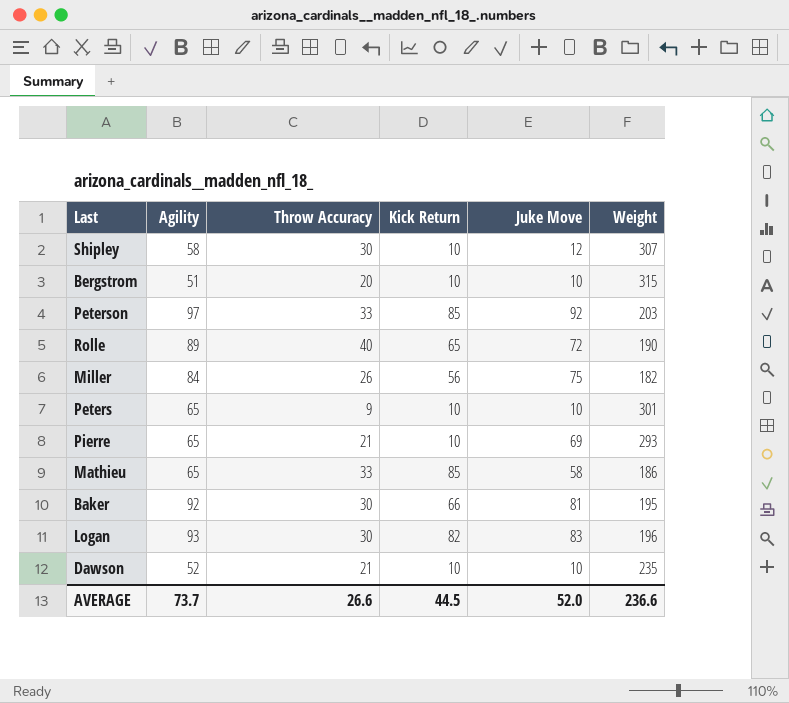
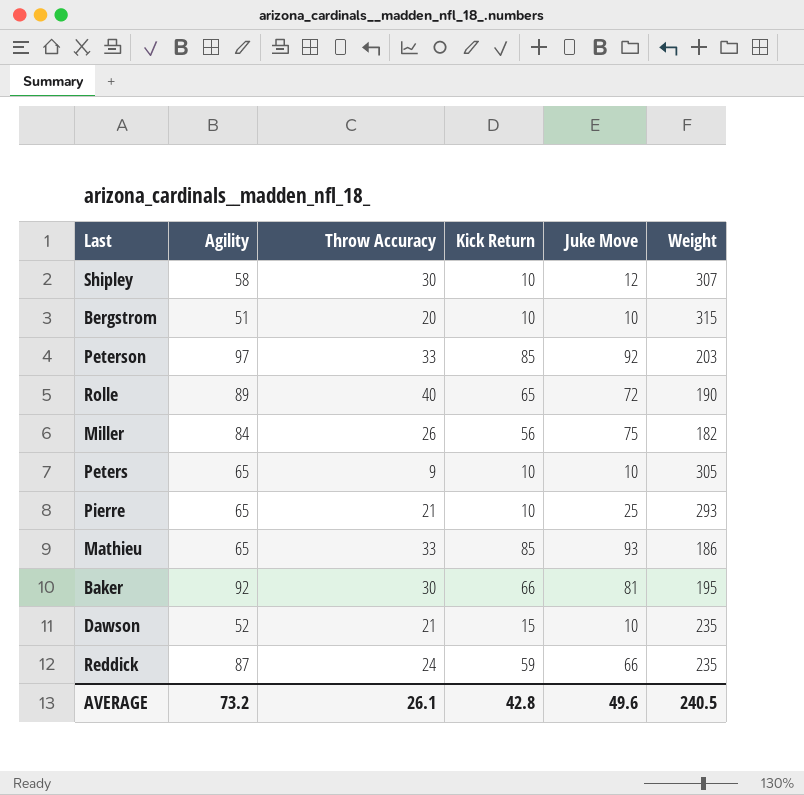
row Logan: 93 | 30 | 82 | 83 | 196 -> none
Peters | Weight: 301 -> 305
Pierre | Juke Move: 69 -> 25
Mathieu | Juke Move: 58 -> 93
Dawson | Kick Return: 10 -> 15
row Reddick: none -> 87 | 24 | 59 | 66 | 235
AVERAGE | Agility: 73.7 -> 73.2
AVERAGE | Throw Accuracy: 26.6 -> 26.1
AVERAGE | Kick Return: 44.5 -> 42.8
AVERAGE | Juke Move: 52.0 -> 49.6
AVERAGE | Weight: 236.6 -> 240.5

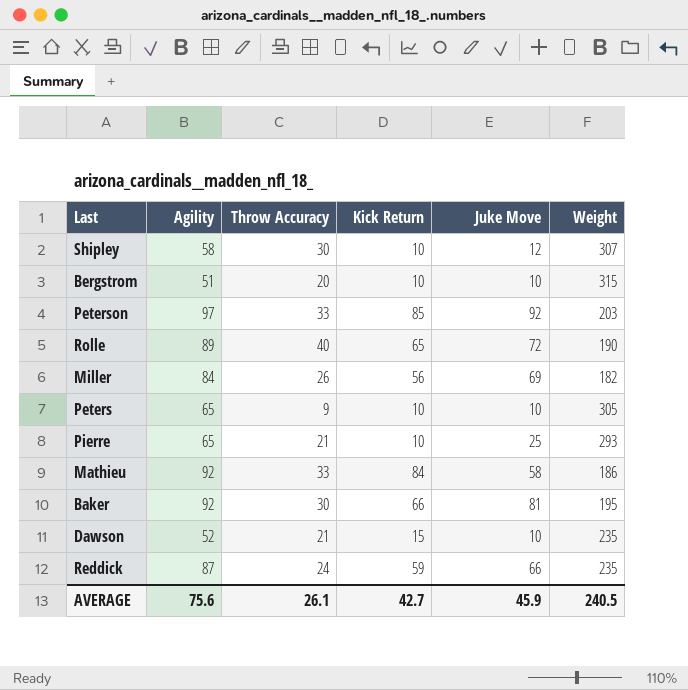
Miller | Juke Move: 75 -> 69
Mathieu | Agility: 65 -> 92
Mathieu | Kick Return: 85 -> 84
Mathieu | Juke Move: 93 -> 58
AVERAGE | Agility: 73.2 -> 75.6
AVERAGE | Kick Return: 42.8 -> 42.7
AVERAGE | Juke Move: 49.6 -> 45.9

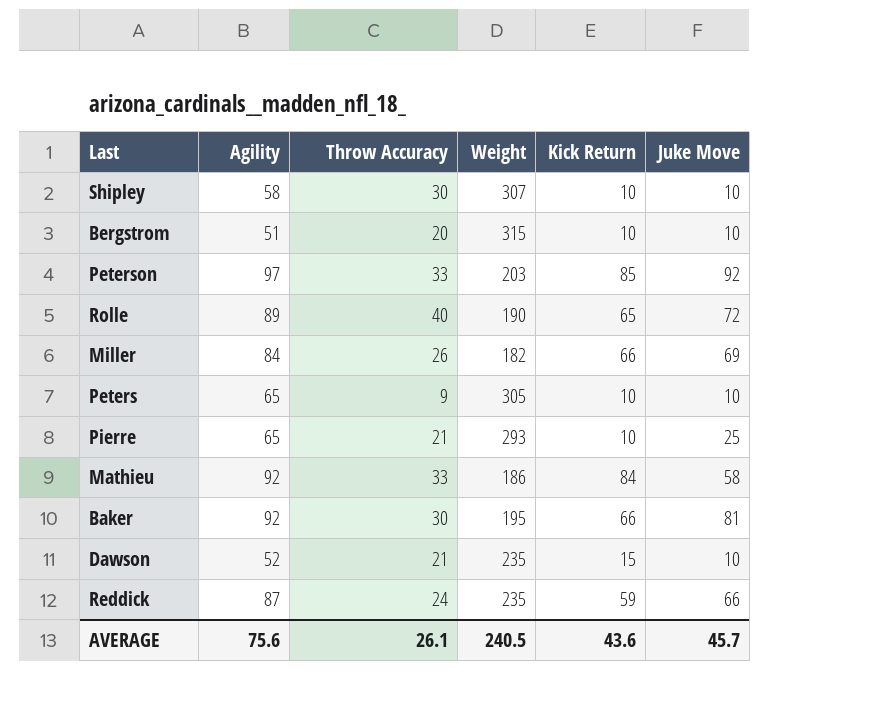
column Weight | position: 6 -> 4
Shipley | Juke Move: 12 -> 10
Miller | Kick Return: 56 -> 66
AVERAGE | Kick Return: 42.7 -> 43.6
AVERAGE | Juke Move: 45.9 -> 45.7

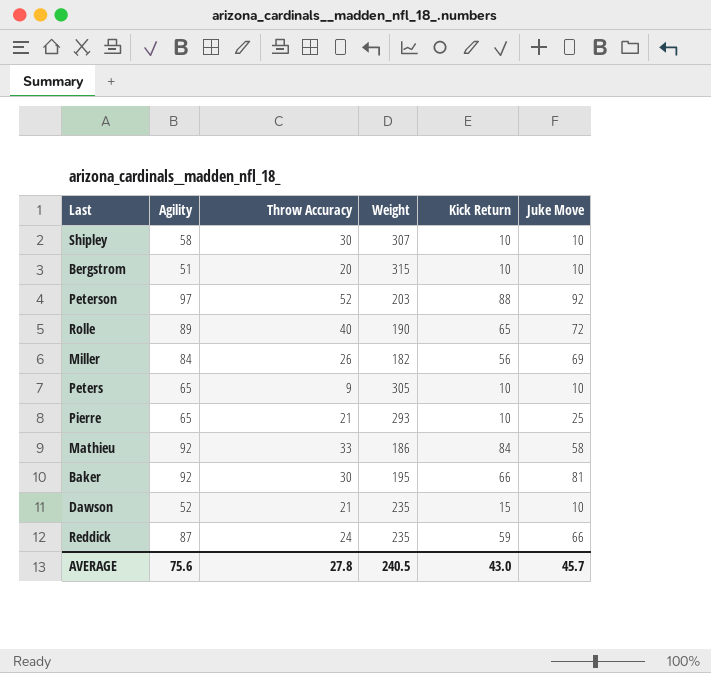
Peterson | Throw Accuracy: 33 -> 52
Peterson | Kick Return: 85 -> 88
Miller | Kick Return: 66 -> 56
AVERAGE | Throw Accuracy: 26.1 -> 27.8
AVERAGE | Kick Return: 43.6 -> 43.0

